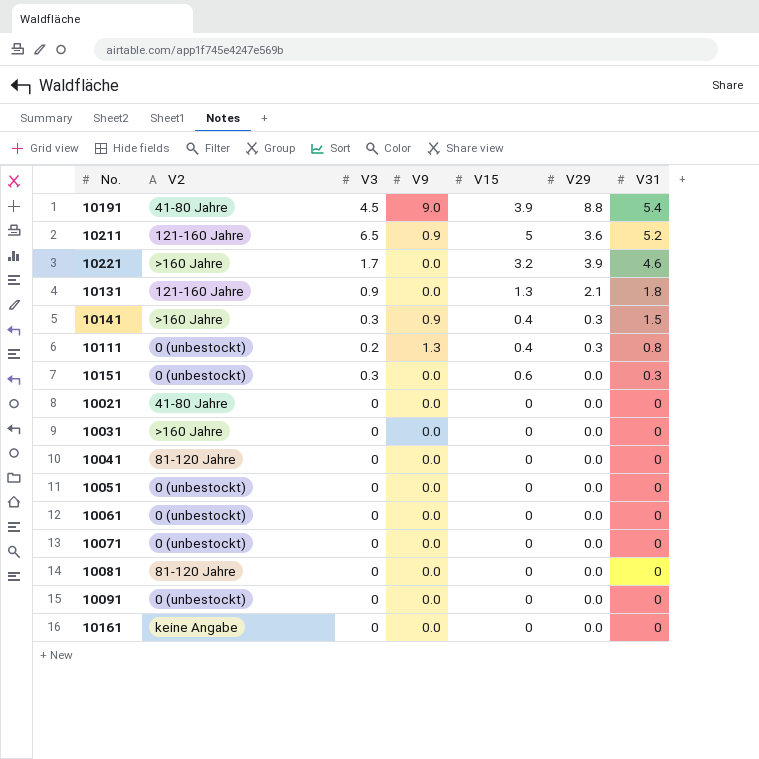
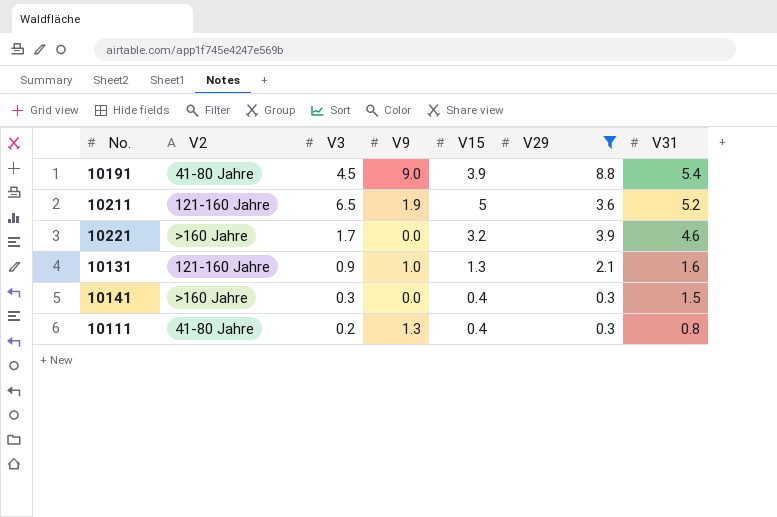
filter: none -> V29 != 0.0
10211 | V9: 0.9 -> 1.9
10131 | V9: 0.0 -> 1.0
10131 | V31: 1.8 -> 1.6
10141 | V9: 0.9 -> 0.0
10111 | V2: 0 (unbestockt) -> 41-80 Jahre

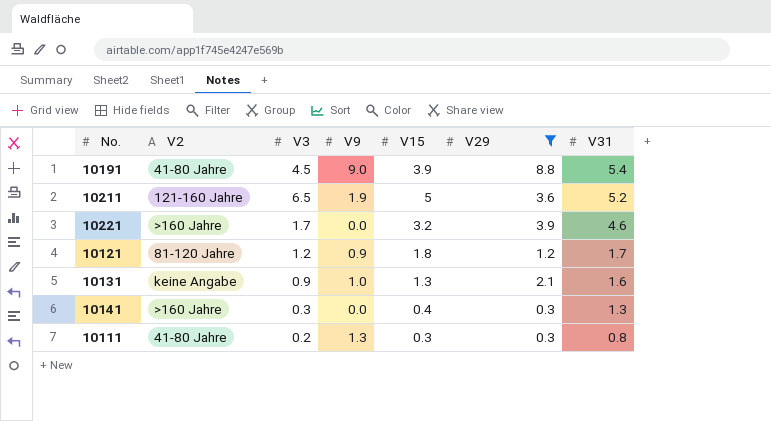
row 10121: none -> 81-120 Jahre | 1.2 | 0.9 | 1.8 | 1.2 | 1.7
10131 | V2: 121-160 Jahre -> keine Angabe
10141 | V31: 1.5 -> 1.3
10111 | V15: 0.4 -> 0.3

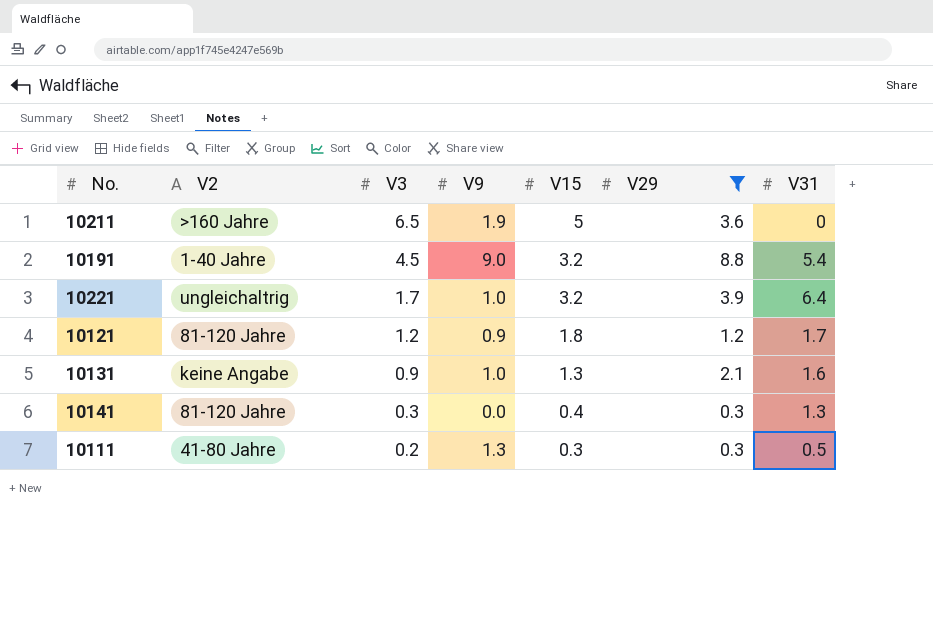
row order: V31 descending -> V3 descending
10211 | V2: 121-160 Jahre -> >160 Jahre
10211 | V31: 5.2 -> 0
10191 | V2: 41-80 Jahre -> 1-40 Jahre
10191 | V15: 3.9 -> 3.2
10221 | V2: >160 Jahre -> ungleichaltrig
10221 | V9: 0.0 -> 1.0
10221 | V31: 4.6 -> 6.4
10141 | V2: >160 Jahre -> 81-120 Jahre
10111 | V31: 0.8 -> 0.5

